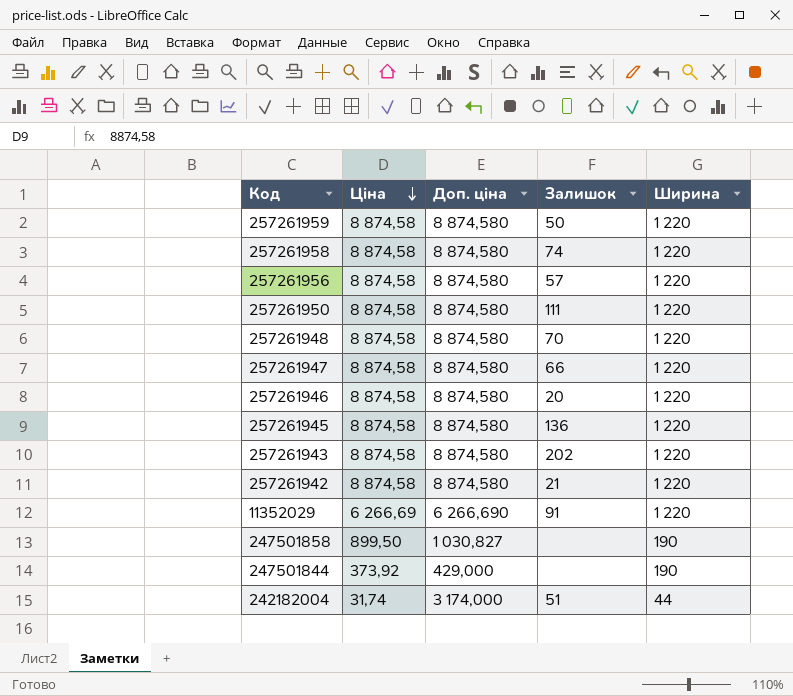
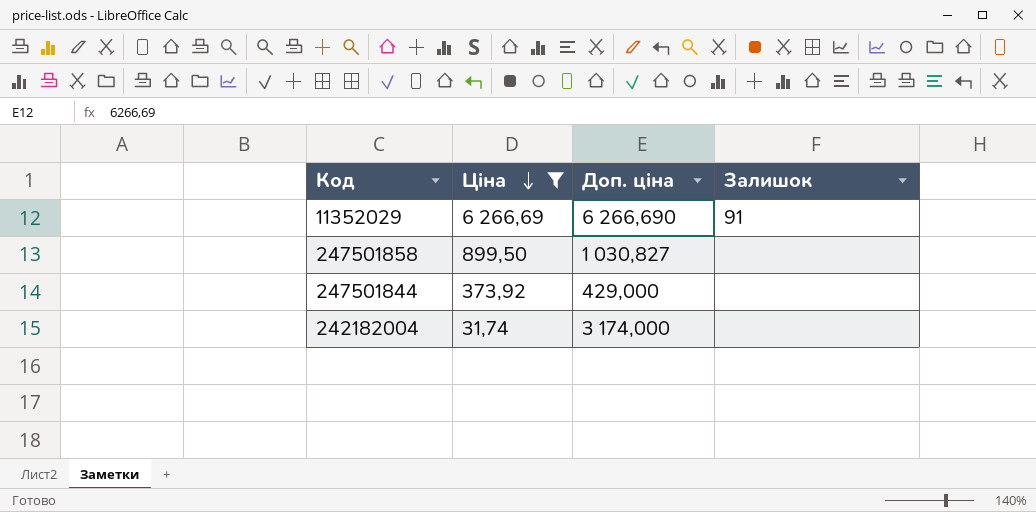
filter: none -> Ціна != 8 874,58
column Ширина | position: 5 -> none
242182004 | Залишок: 51 -> none

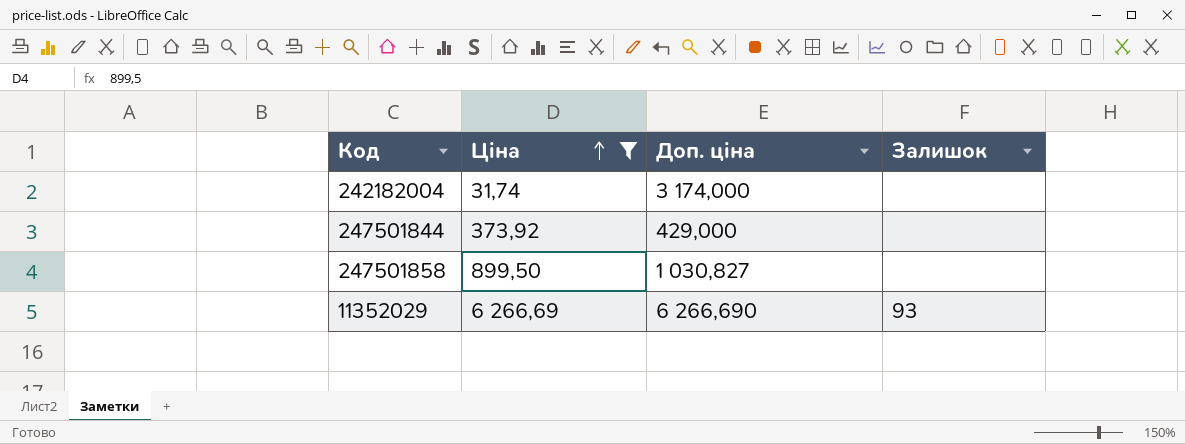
row order: Ціна descending -> Ціна ascending
11352029 | Залишок: 91 -> 93

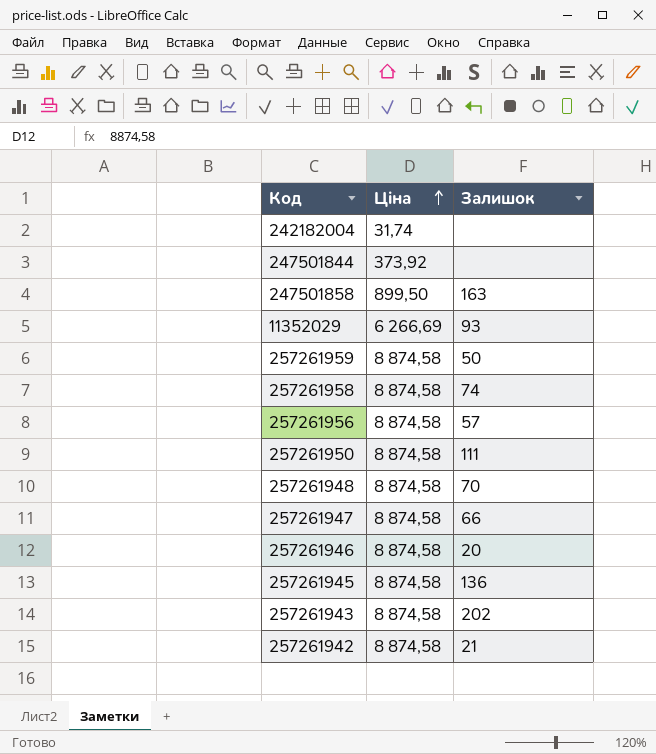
filter: Ціна != 8 874,58 -> none
column Доп. ціна | position: 3 -> none
247501858 | Залишок: none -> 163

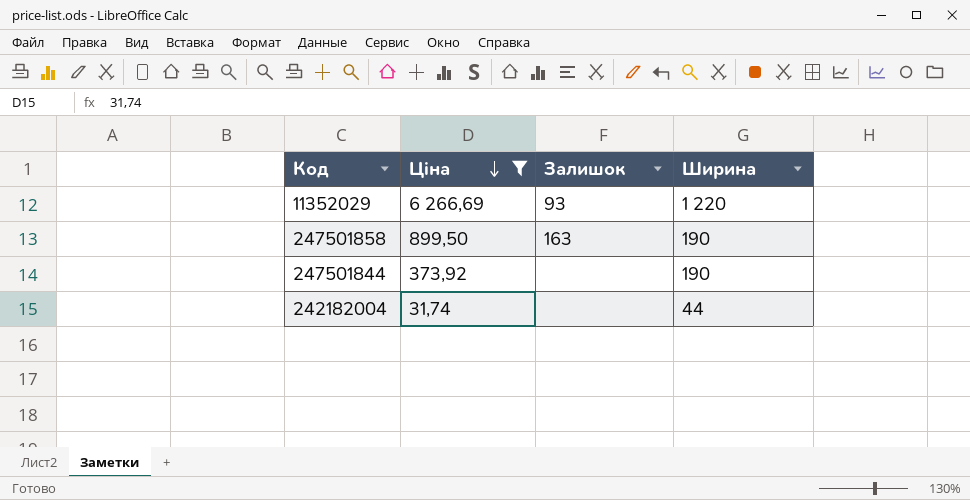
filter: none -> Ціна != 8 874,58
row order: Ціна ascending -> Ціна descending
column Ширина | position: none -> 4

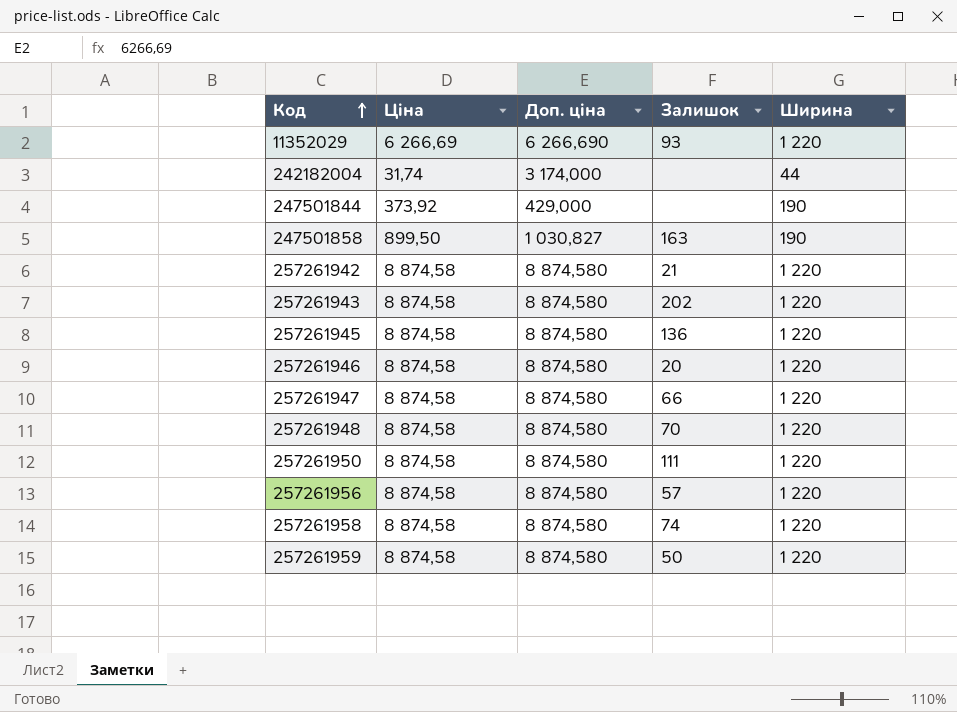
filter: Ціна != 8 874,58 -> none
row order: Ціна descending -> Код ascending
column Доп. ціна | position: none -> 3

